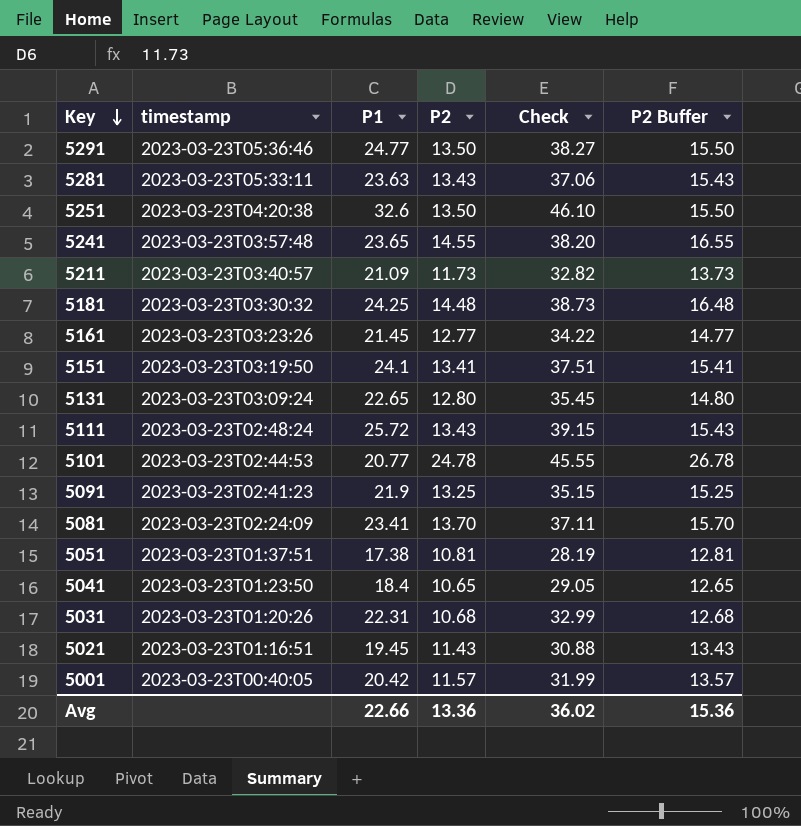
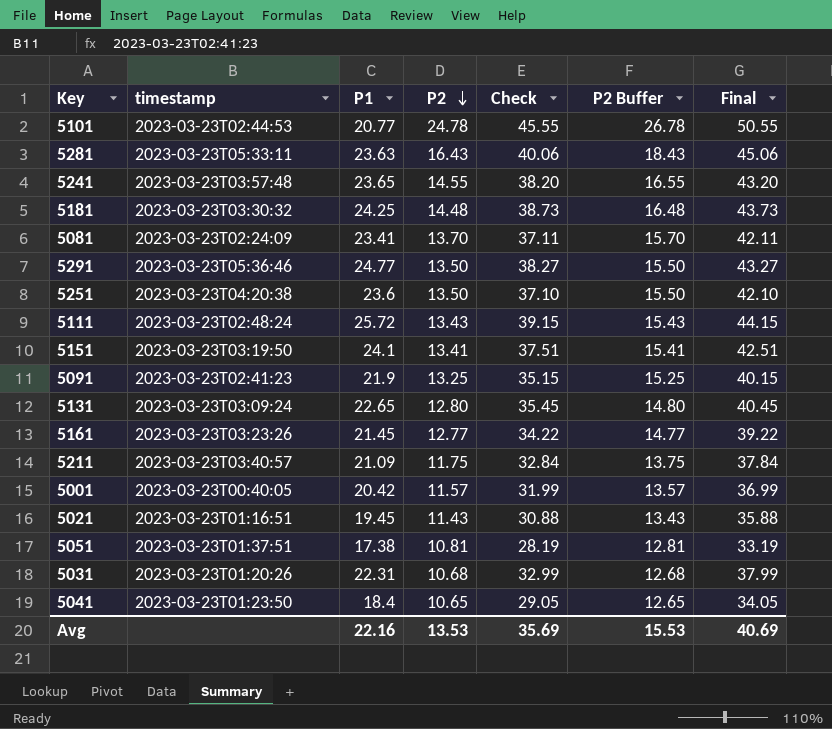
row order: Key descending -> P2 descending
column Final | formula: none -> [Check] + 5
5281 | P2: 13.43 -> 16.43
5281 | Check: 37.06 -> 40.06
5281 | P2 Buffer: 15.43 -> 18.43
5251 | P1: 32.6 -> 23.6
5251 | Check: 46.10 -> 37.10
5211 | P2: 11.73 -> 11.75
5211 | Check: 32.82 -> 32.84
5211 | P2 Buffer: 13.73 -> 13.75
Avg | P1: 22.66 -> 22.16
Avg | P2: 13.36 -> 13.53
Avg | Check: 36.02 -> 35.69
Avg | P2 Buffer: 15.36 -> 15.53

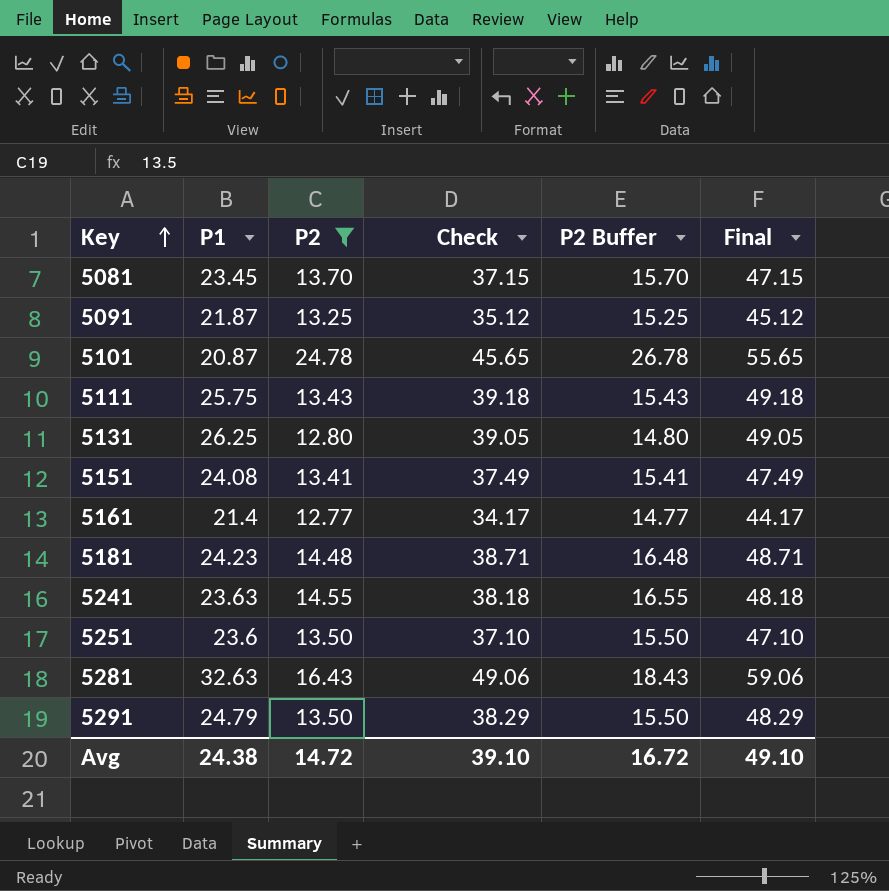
filter: none -> P2 >= 12.77
row order: P2 descending -> Key ascending
column timestamp | position: 2 -> none
column Final | formula: [Check] + 5 -> [Check] + 10
5081 | P1: 23.41 -> 23.45
5081 | Check: 37.11 -> 37.15
5091 | P1: 21.9 -> 21.87
5091 | Check: 35.15 -> 35.12
5101 | P1: 20.77 -> 20.87
5101 | Check: 45.55 -> 45.65
5111 | P1: 25.72 -> 25.75
5111 | Check: 39.15 -> 39.18
5131 | P1: 22.65 -> 26.25
5131 | Check: 35.45 -> 39.05
5151 | P1: 24.1 -> 24.08
5151 | Check: 37.51 -> 37.49
5161 | P1: 21.45 -> 21.4
5161 | Check: 34.22 -> 34.17
5181 | P1: 24.25 -> 24.23
5181 | Check: 38.73 -> 38.71
5241 | P1: 23.65 -> 23.63
5241 | Check: 38.20 -> 38.18
5281 | P1: 23.63 -> 32.63
5281 | Check: 40.06 -> 49.06
5291 | P1: 24.77 -> 24.79
5291 | Check: 38.27 -> 38.29
Avg | P1: 22.16 -> 24.38
Avg | P2: 13.53 -> 14.72
Avg | Check: 35.69 -> 39.10
Avg | P2 Buffer: 15.53 -> 16.72
Avg | Final: 40.69 -> 49.10

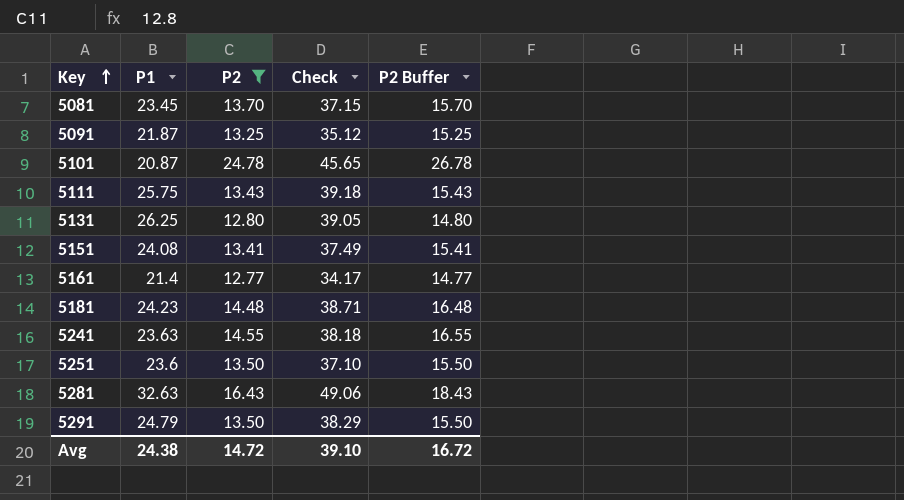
column Final | formula: [Check] + 10 -> none

